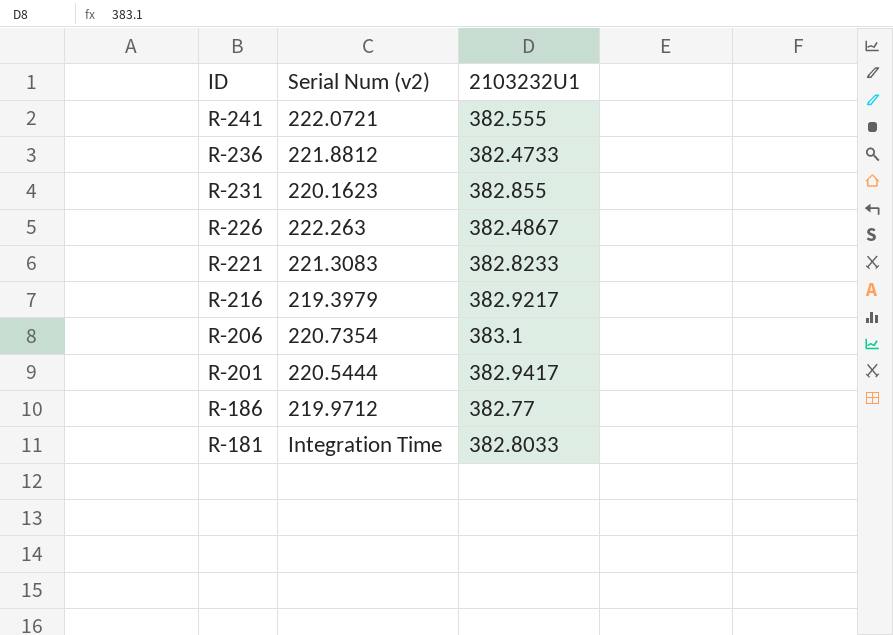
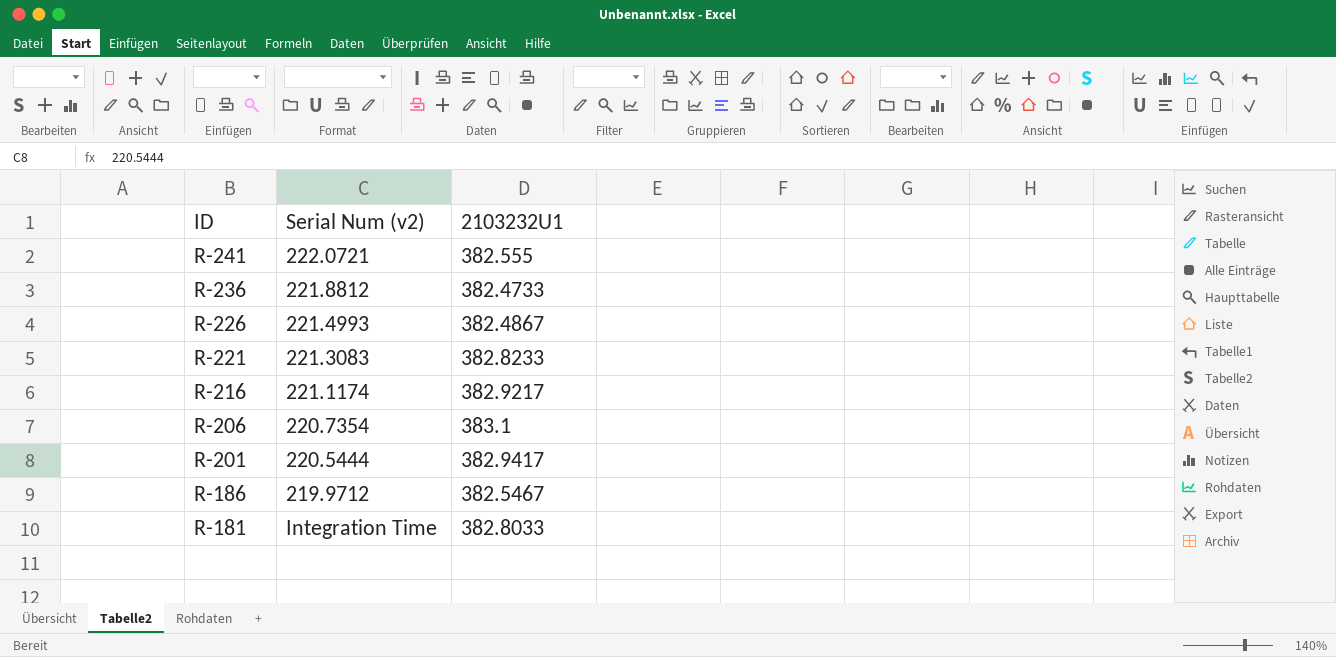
row R-231: 220.1623 | 382.855 -> none
R-226 | Serial Num (v2): 222.263 -> 221.4993
R-216 | Serial Num (v2): 219.3979 -> 221.1174
R-186 | 2103232U1: 382.77 -> 382.5467

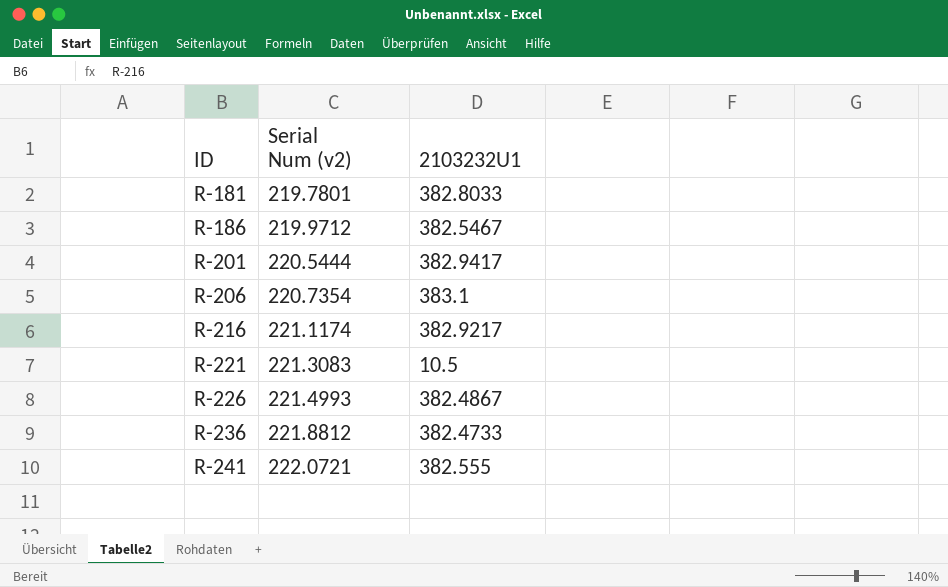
row order: ID descending -> ID ascending
R-181 | Serial Num (v2): Integration Time -> 219.7801
R-221 | 2103232U1: 382.8233 -> 10.5

